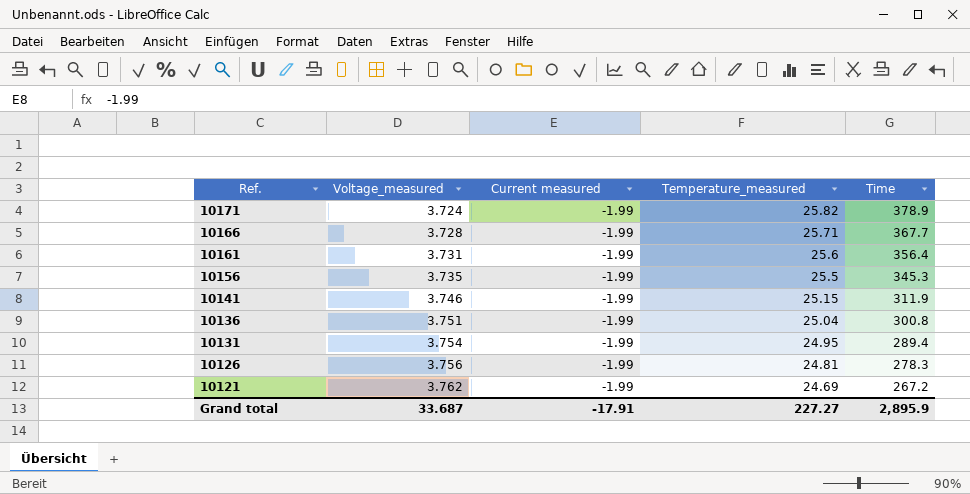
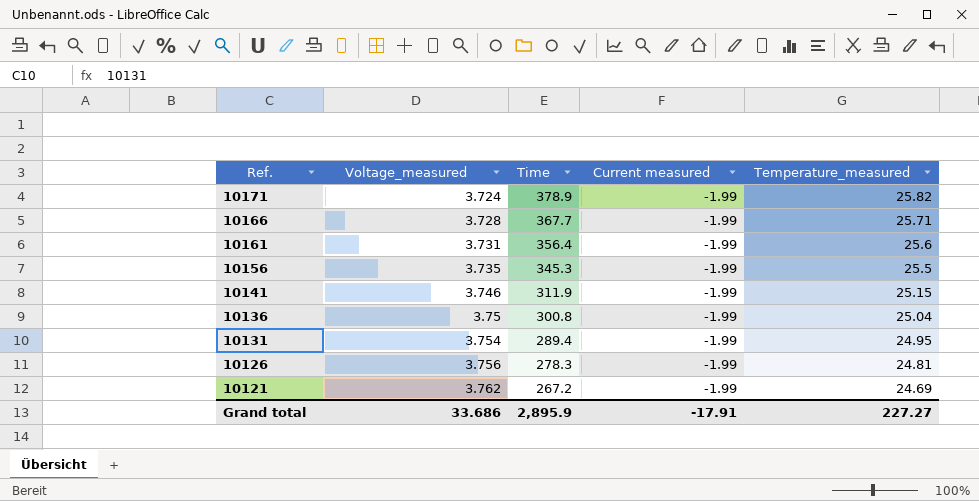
column Time | position: 5 -> 3
10136 | Voltage_measured: 3.751 -> 3.75
Grand total | Voltage_measured: 33.687 -> 33.686

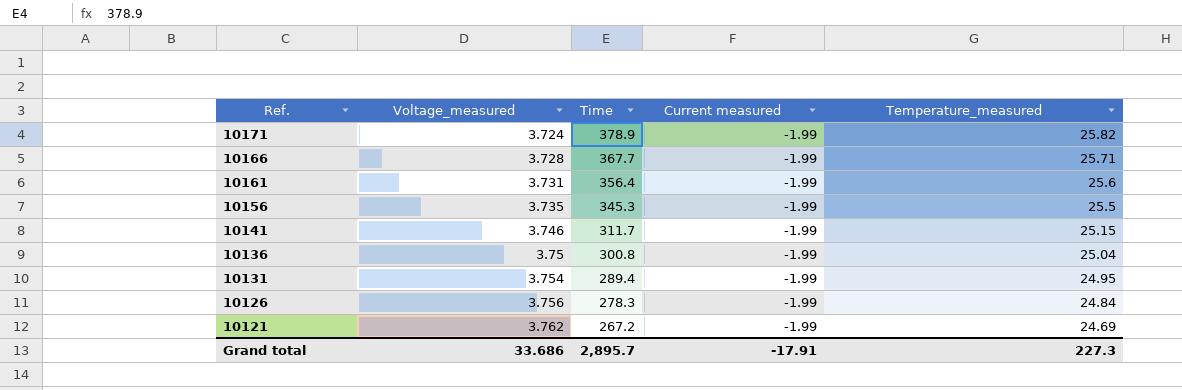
10141 | Time: 311.9 -> 311.7
10126 | Temperature_measured: 24.81 -> 24.84
Grand total | Time: 2,895.9 -> 2,895.7
Grand total | Temperature_measured: 227.27 -> 227.3

